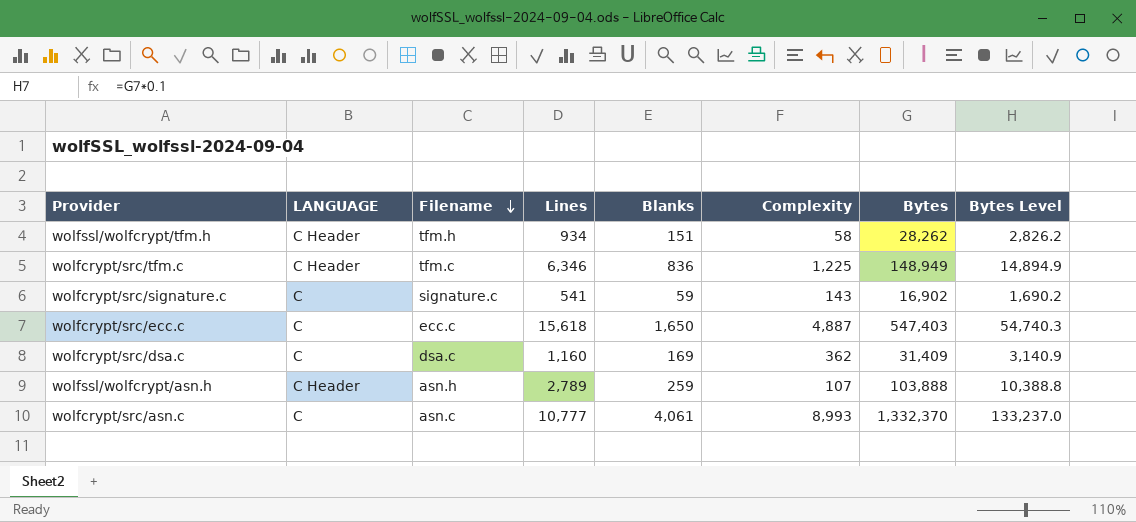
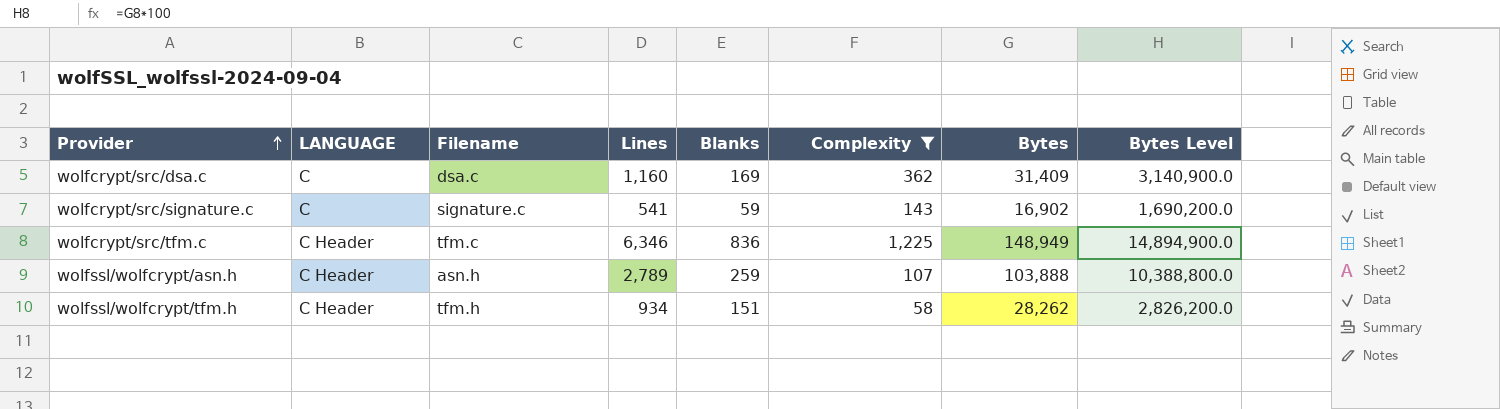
filter: none -> Complexity <= 1,225
row order: Filename descending -> Provider ascending
column Bytes Level | formula: [Bytes] * 0.1 -> [Bytes] * 100

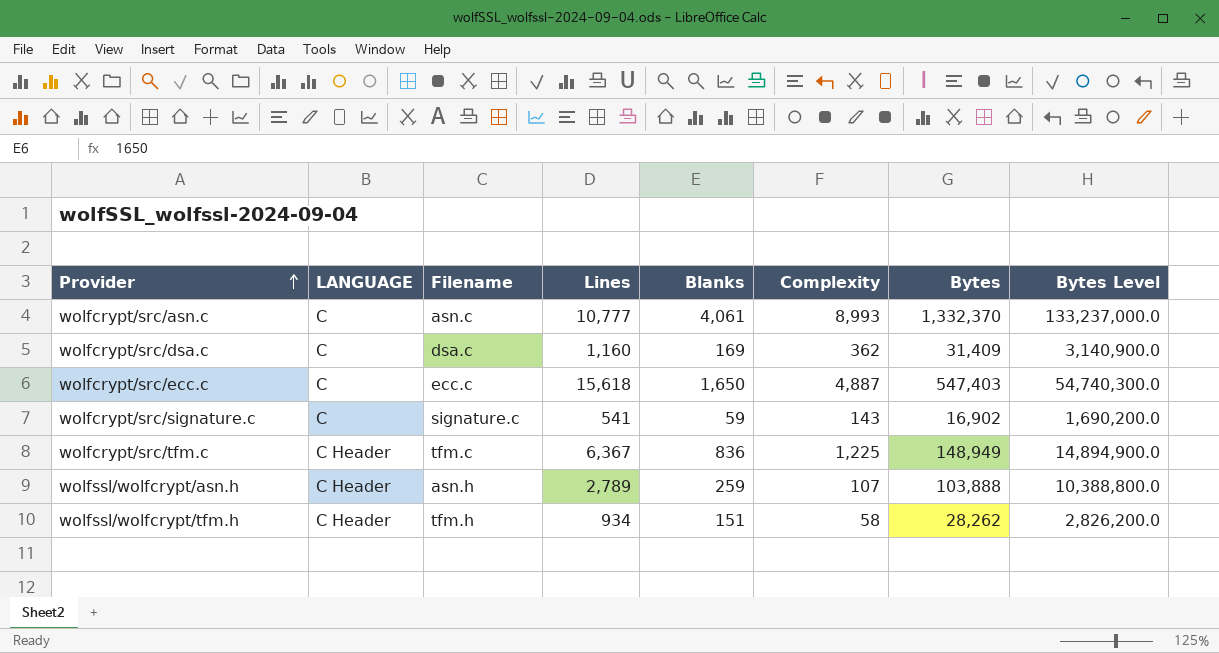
filter: Complexity <= 1,225 -> none
wolfcrypt/src/tfm.c | Lines: 6,346 -> 6,367

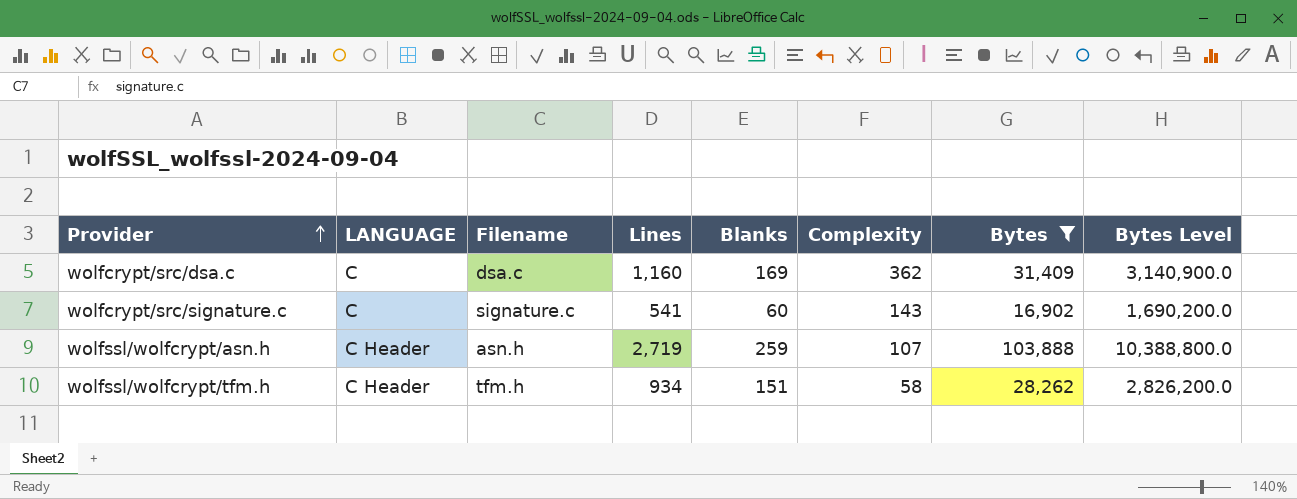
filter: none -> Bytes <= 103,888
wolfcrypt/src/signature.c | Blanks: 59 -> 60
wolfssl/wolfcrypt/asn.h | Lines: 2,789 -> 2,719

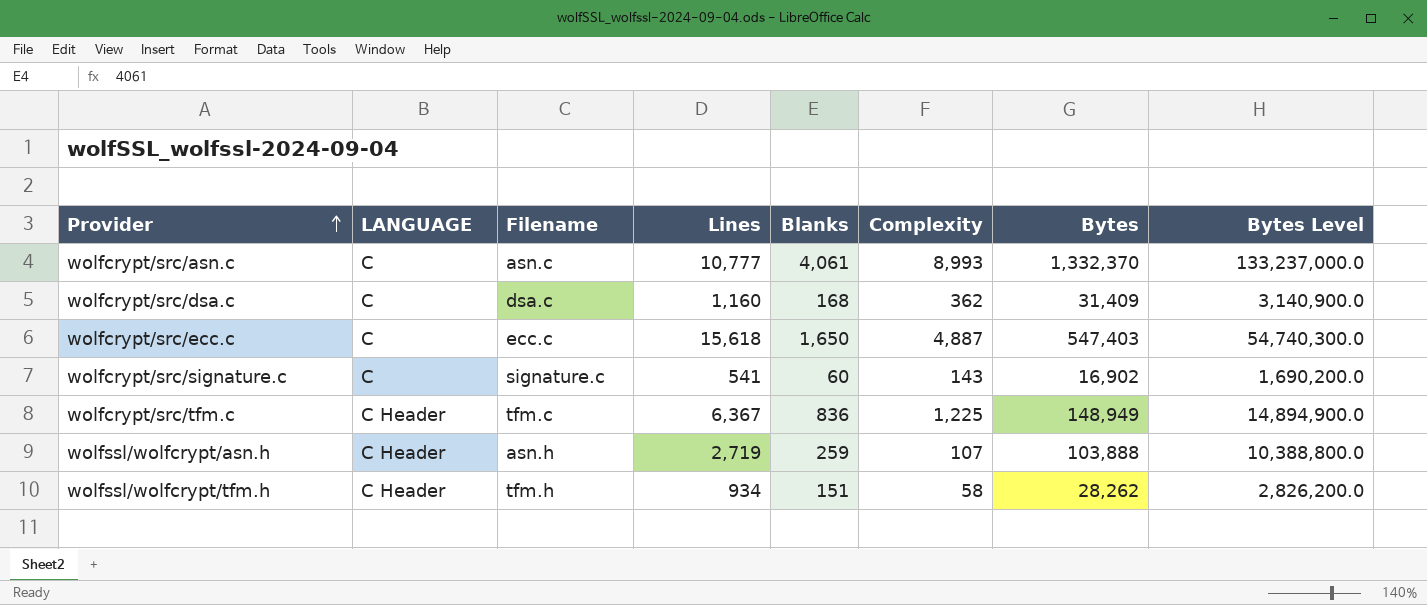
filter: Bytes <= 103,888 -> none
wolfcrypt/src/dsa.c | Blanks: 169 -> 168

